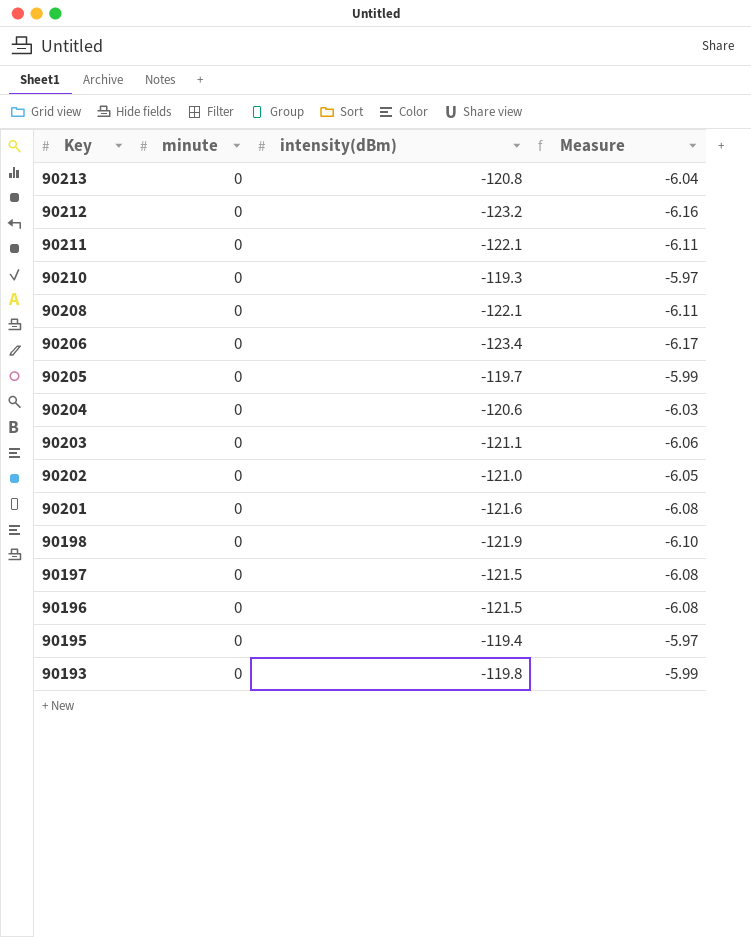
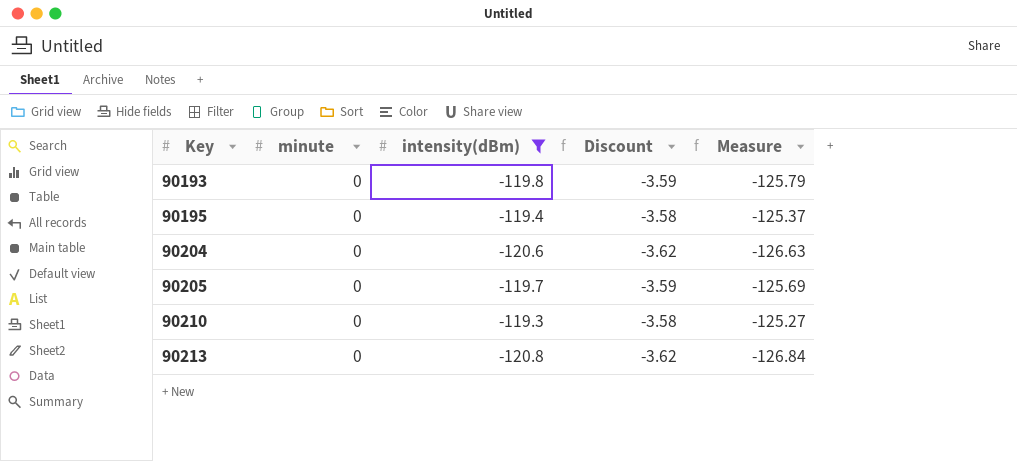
filter: none -> intensity(dBm) >= -120.8
row order: Key descending -> Key ascending
column Discount | formula: none -> [intensity(dBm)] * 0.03
column Measure | formula: [intensity(dBm)] * 0.05 -> [intensity(dBm)] * 1.05

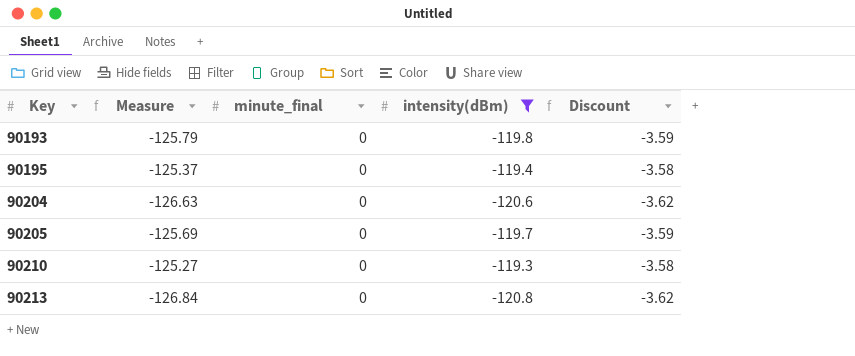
column Measure | position: 5 -> 2
column name: minute -> minute_final

